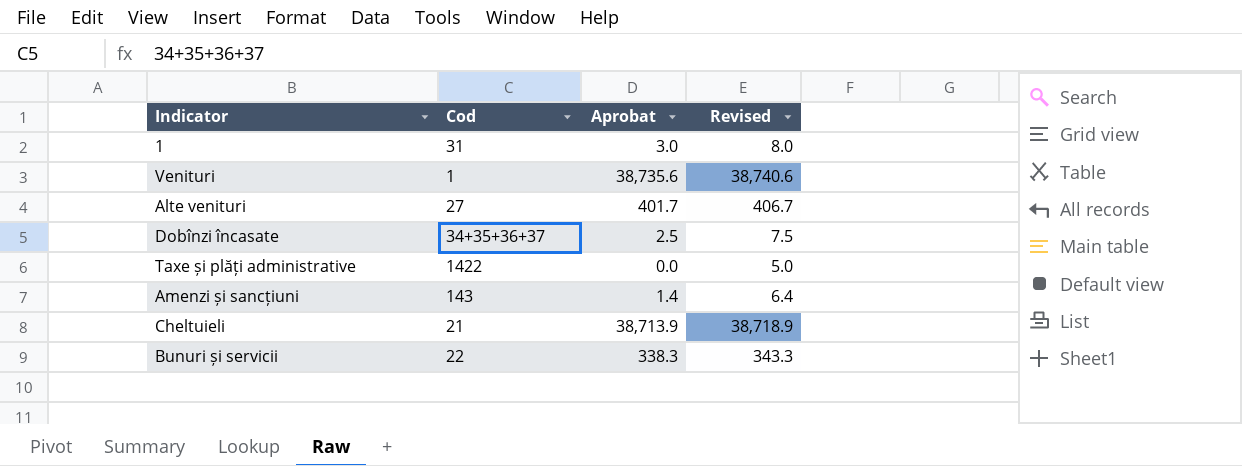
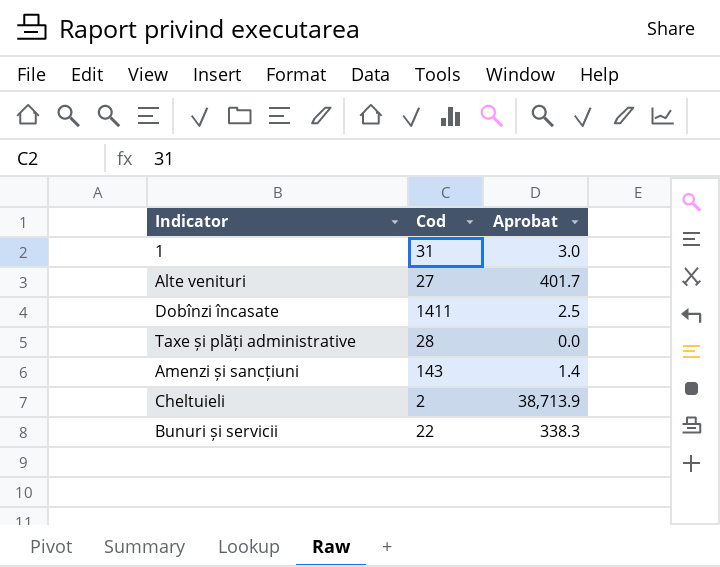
column Revised | formula: [Aprobat] + 5 -> none
row Venituri: 1 | 38,735.6 | 38,740.6 -> none
Dobînzi încasate | Cod: 34+35+36+37 -> 1411
Taxe și plăți administrative | Cod: 1422 -> 28
Cheltuieli | Cod: 21 -> 2

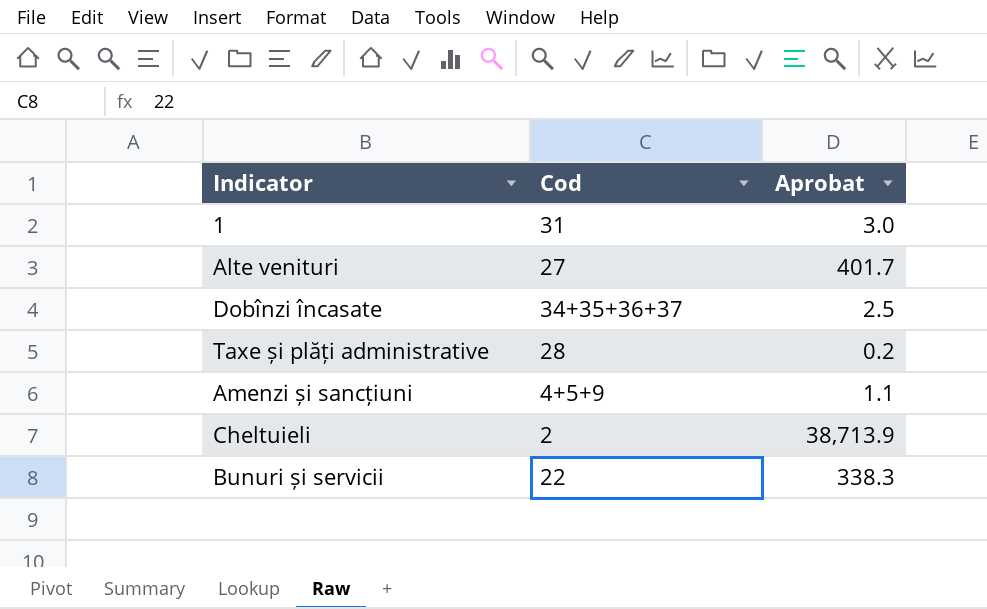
Dobînzi încasate | Cod: 1411 -> 34+35+36+37
Taxe și plăți administrative | Aprobat: 0.0 -> 0.2
Amenzi și sancțiuni | Cod: 143 -> 4+5+9
Amenzi și sancțiuni | Aprobat: 1.4 -> 1.1

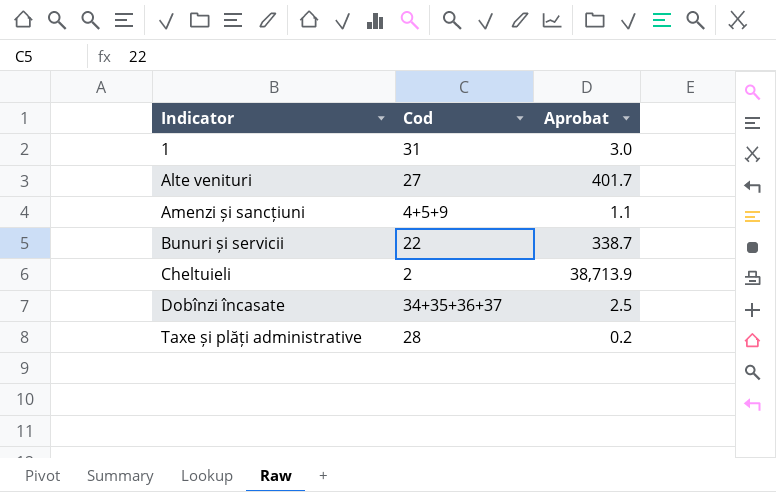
row order: none -> Indicator ascending
Bunuri și servicii | Aprobat: 338.3 -> 338.7

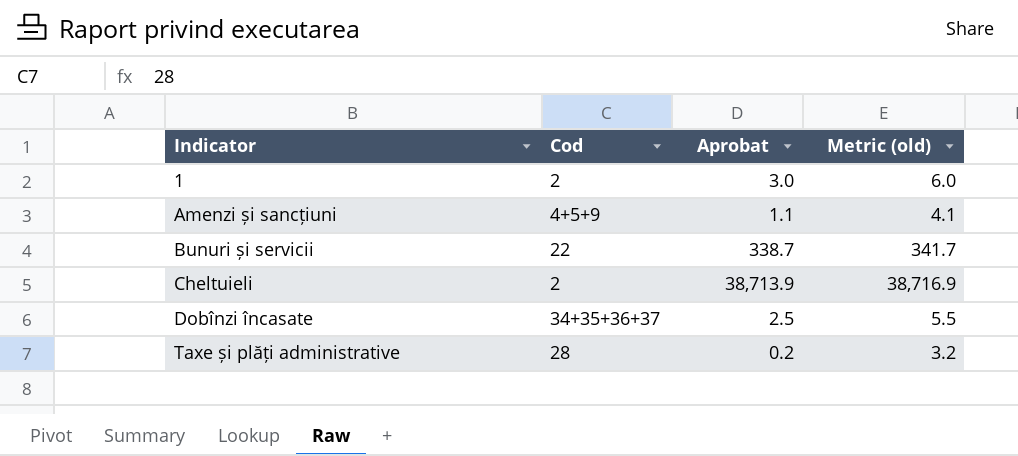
column Metric (old) | formula: none -> [Aprobat] + 3
row Alte venituri: 27 | 401.7 -> none
1 | Cod: 31 -> 2

